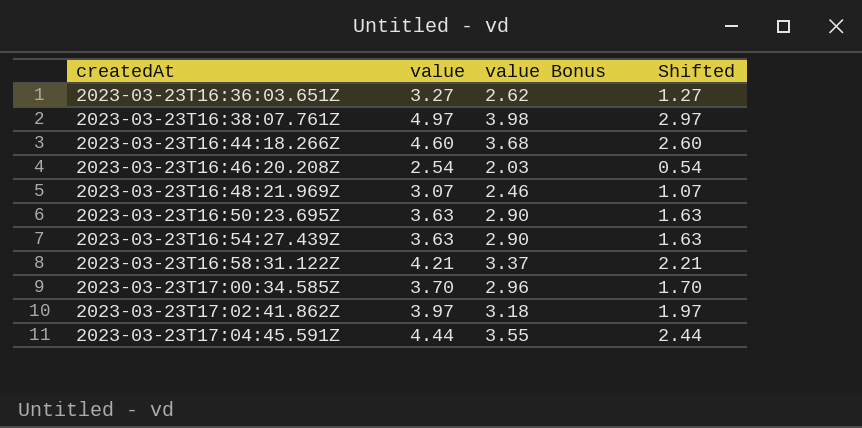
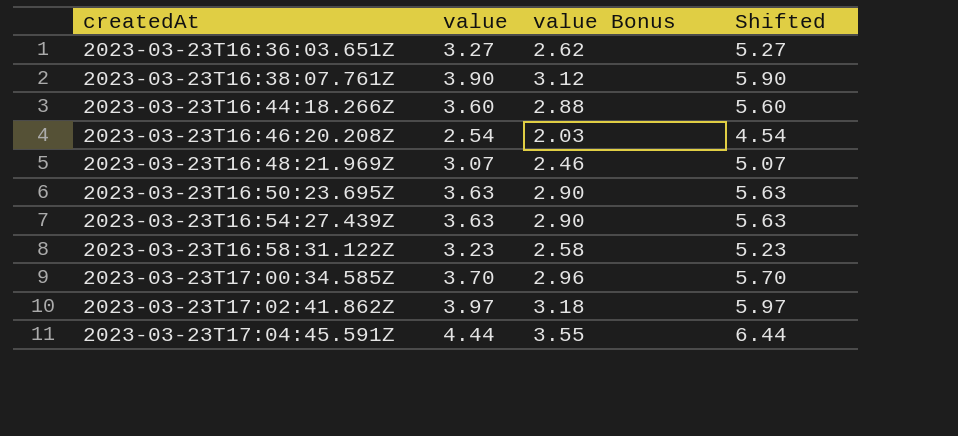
column Shifted | formula: [value] - 2 -> [value] + 2
2023-03-23T16:38:07.761Z | value: 4.97 -> 3.90
2023-03-23T16:38:07.761Z | value Bonus: 3.98 -> 3.12
2023-03-23T16:44:18.266Z | value: 4.60 -> 3.60
2023-03-23T16:44:18.266Z | value Bonus: 3.68 -> 2.88
2023-03-23T16:58:31.122Z | value: 4.21 -> 3.23
2023-03-23T16:58:31.122Z | value Bonus: 3.37 -> 2.58

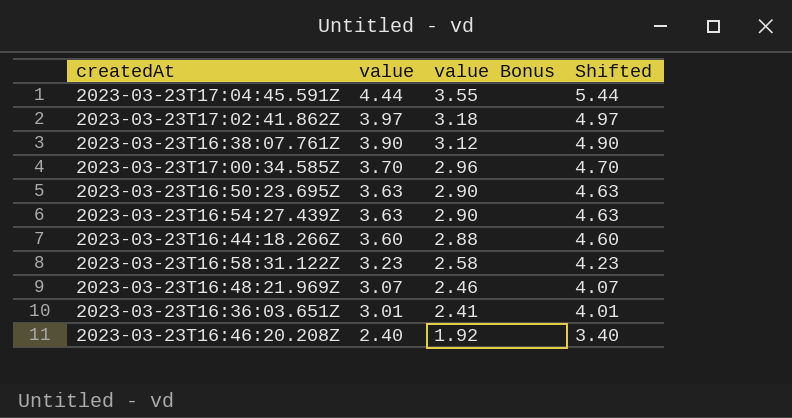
row order: createdAt ascending -> value descending
column Shifted | formula: [value] + 2 -> [value] + 1
2023-03-23T16:36:03.651Z | value: 3.27 -> 3.01
2023-03-23T16:36:03.651Z | value Bonus: 2.62 -> 2.41
2023-03-23T16:46:20.208Z | value: 2.54 -> 2.40
2023-03-23T16:46:20.208Z | value Bonus: 2.03 -> 1.92

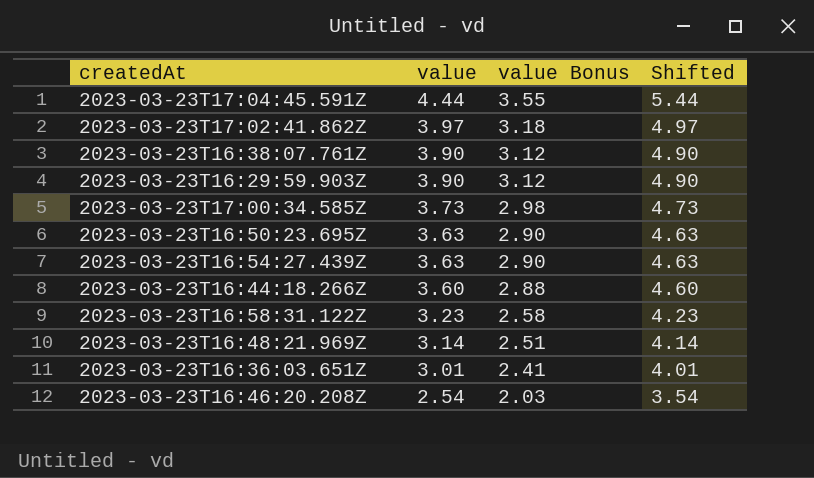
row 2023-03-23T16:29:59.903Z: none -> 3.90 | 3.12 | 4.90
2023-03-23T17:00:34.585Z | value: 3.70 -> 3.73
2023-03-23T17:00:34.585Z | value Bonus: 2.96 -> 2.98
2023-03-23T17:00:34.585Z | Shifted: 4.70 -> 4.73
2023-03-23T16:48:21.969Z | value: 3.07 -> 3.14
2023-03-23T16:48:21.969Z | value Bonus: 2.46 -> 2.51
2023-03-23T16:48:21.969Z | Shifted: 4.07 -> 4.14
2023-03-23T16:46:20.208Z | value: 2.40 -> 2.54
2023-03-23T16:46:20.208Z | value Bonus: 1.92 -> 2.03
2023-03-23T16:46:20.208Z | Shifted: 3.40 -> 3.54

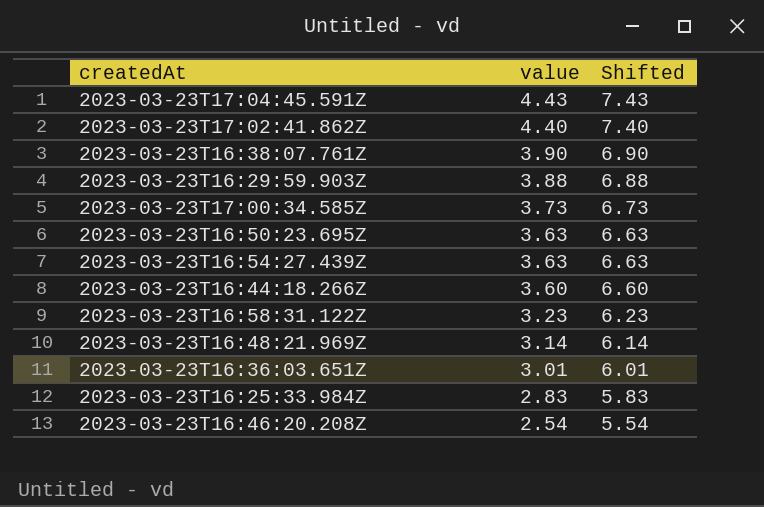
column value Bonus | formula: [value] * 0.8 -> none
column Shifted | formula: [value] + 1 -> [value] + 3
2023-03-23T17:04:45.591Z | value: 4.44 -> 4.43
2023-03-23T17:02:41.862Z | value: 3.97 -> 4.40
2023-03-23T16:29:59.903Z | value: 3.90 -> 3.88
row 2023-03-23T16:25:33.984Z: none -> 2.83 | 5.83

